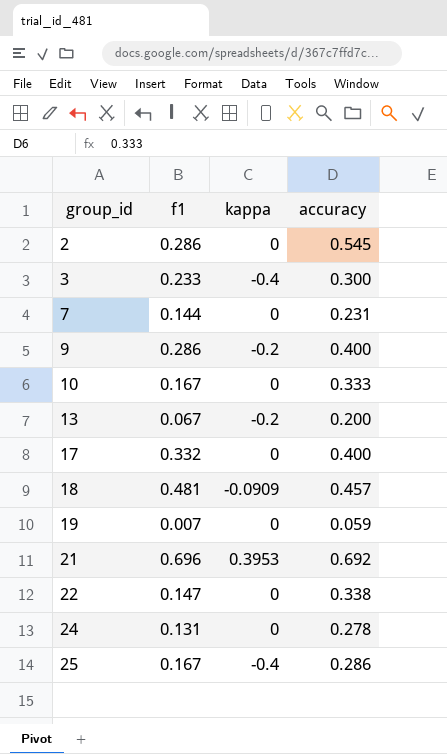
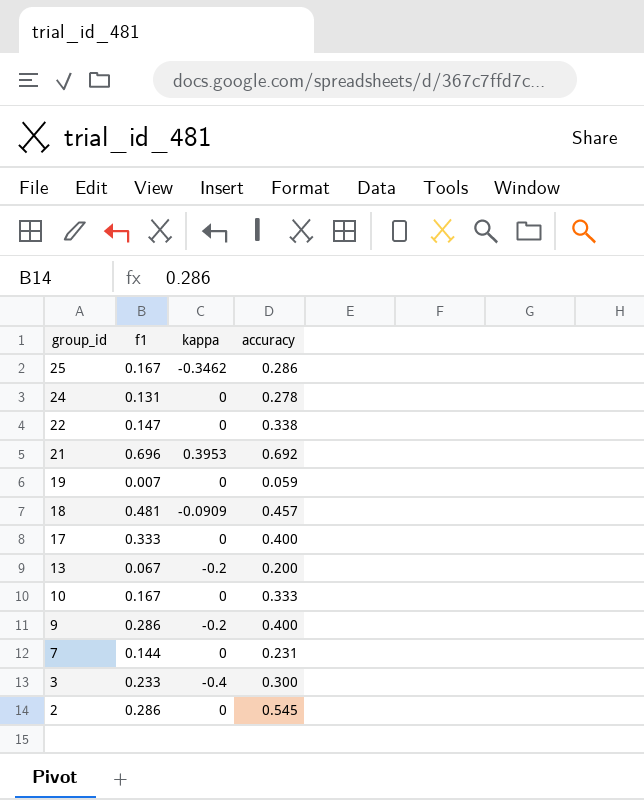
row order: group_id ascending -> group_id descending
25 | kappa: -0.4 -> -0.3462
17 | f1: 0.332 -> 0.333

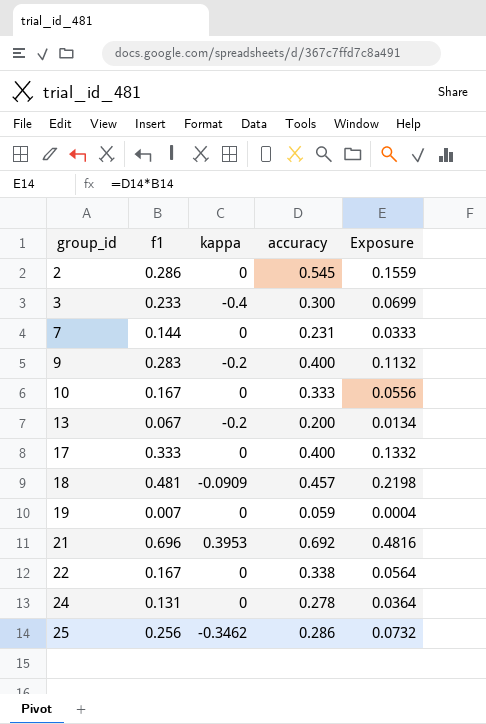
row order: group_id descending -> group_id ascending
column Exposure | formula: none -> [f1] * [accuracy]
9 | f1: 0.286 -> 0.283
22 | f1: 0.147 -> 0.167
25 | f1: 0.167 -> 0.256

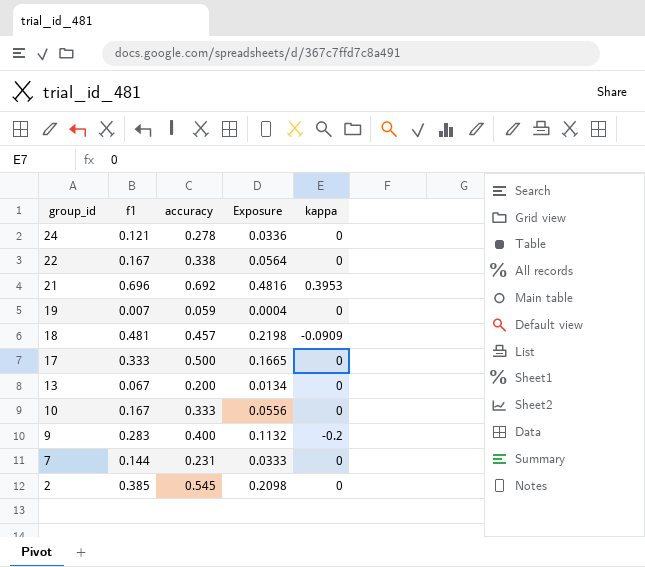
row order: group_id ascending -> group_id descending
column kappa | position: 3 -> 5
row 3: 0.233 | -0.4 | 0.300 | 0.0699 -> none
row 25: 0.256 | -0.3462 | 0.286 | 0.0732 -> none
24 | f1: 0.131 -> 0.121
24 | Exposure: 0.0364 -> 0.0336
17 | accuracy: 0.400 -> 0.500
17 | Exposure: 0.1332 -> 0.1665
13 | kappa: -0.2 -> 0
2 | f1: 0.286 -> 0.385
2 | Exposure: 0.1559 -> 0.2098

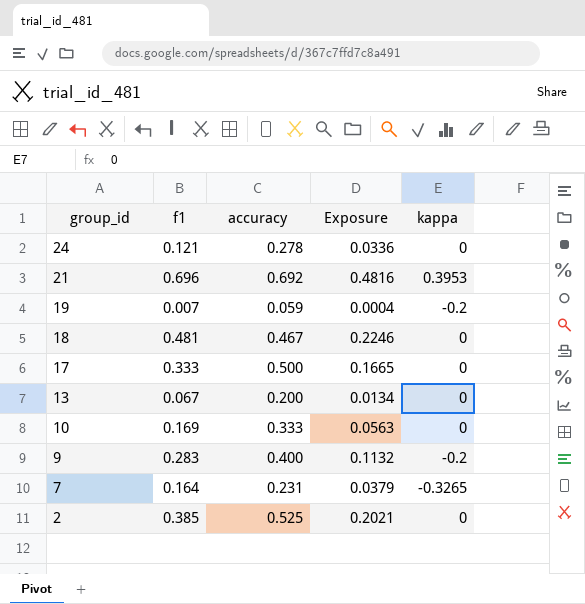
row 22: 0.167 | 0.338 | 0.0564 | 0 -> none
19 | kappa: 0 -> -0.2
18 | accuracy: 0.457 -> 0.467
18 | Exposure: 0.2198 -> 0.2246
18 | kappa: -0.0909 -> 0
10 | f1: 0.167 -> 0.169
10 | Exposure: 0.0556 -> 0.0563
7 | f1: 0.144 -> 0.164
7 | Exposure: 0.0333 -> 0.0379
7 | kappa: 0 -> -0.3265
2 | accuracy: 0.545 -> 0.525
2 | Exposure: 0.2098 -> 0.2021

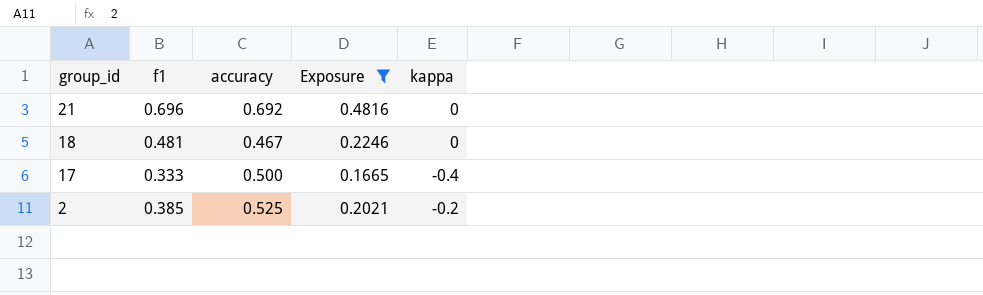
filter: none -> Exposure >= 0.1665
21 | kappa: 0.3953 -> 0
17 | kappa: 0 -> -0.4
2 | kappa: 0 -> -0.2

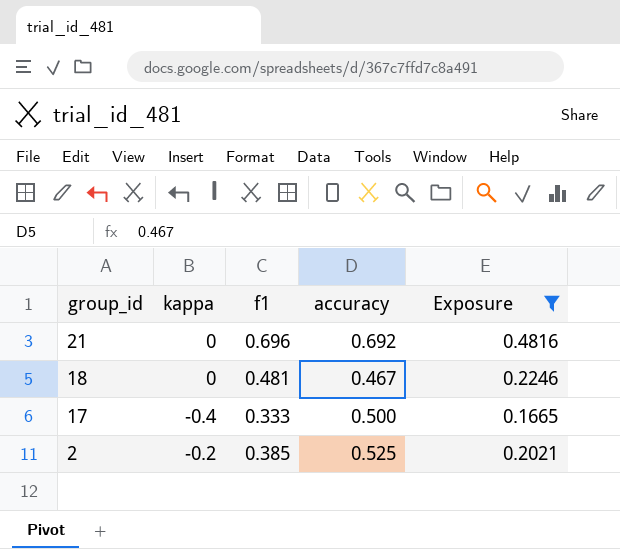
column kappa | position: 5 -> 2

